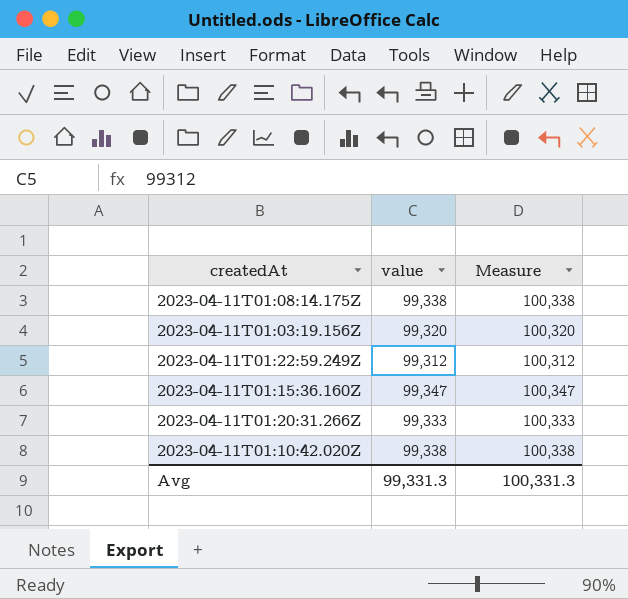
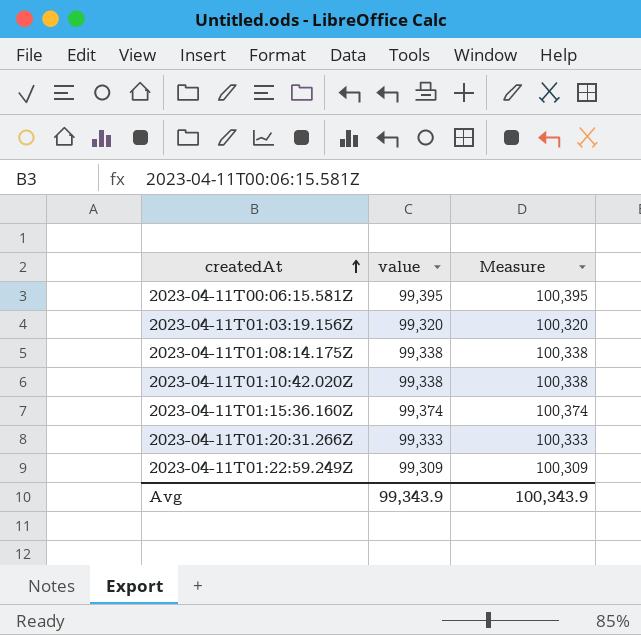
row order: none -> createdAt ascending
row 2023-04-11T00:06:15.581Z: none -> 99,395 | 100,395
2023-04-11T01:15:36.160Z | value: 99,347 -> 99,374
2023-04-11T01:15:36.160Z | Measure: 100,347 -> 100,374
2023-04-11T01:22:59.249Z | value: 99,312 -> 99,309
2023-04-11T01:22:59.249Z | Measure: 100,312 -> 100,309
Avg | value: 99,331.3 -> 99,343.9
Avg | Measure: 100,331.3 -> 100,343.9

